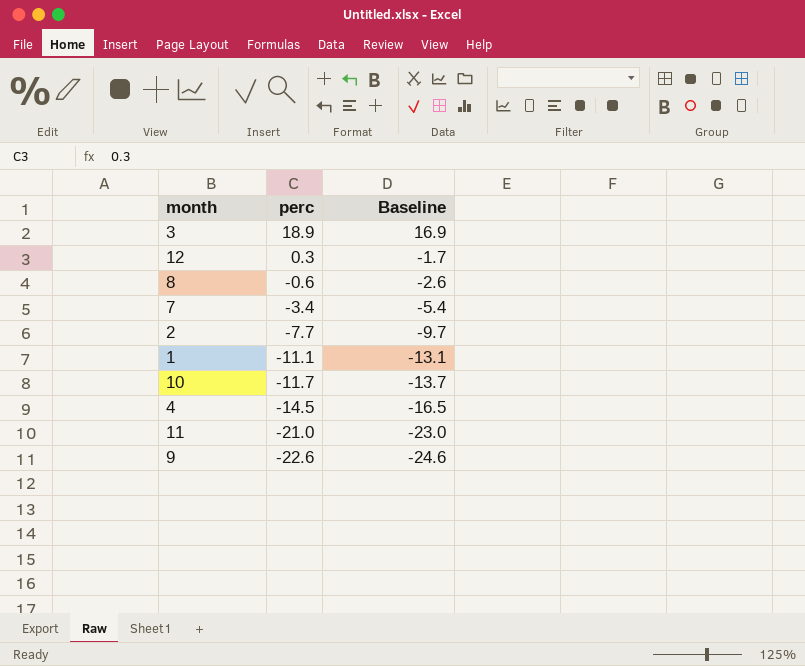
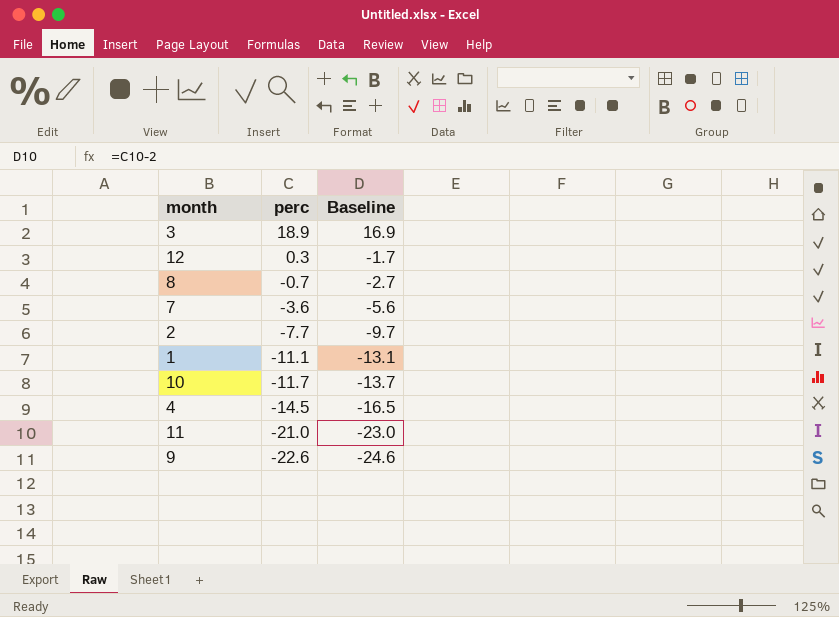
8 | perc: -0.6 -> -0.7
8 | Baseline: -2.6 -> -2.7
7 | perc: -3.4 -> -3.6
7 | Baseline: -5.4 -> -5.6

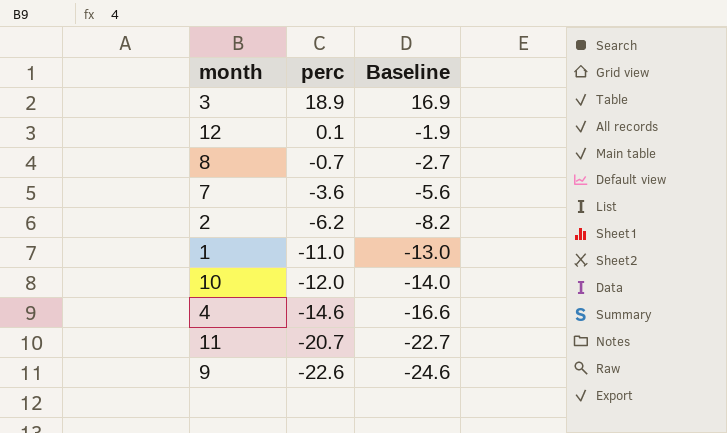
12 | perc: 0.3 -> 0.1
12 | Baseline: -1.7 -> -1.9
2 | perc: -7.7 -> -6.2
2 | Baseline: -9.7 -> -8.2
1 | perc: -11.1 -> -11.0
1 | Baseline: -13.1 -> -13.0
10 | perc: -11.7 -> -12.0
10 | Baseline: -13.7 -> -14.0
4 | perc: -14.5 -> -14.6
4 | Baseline: -16.5 -> -16.6
11 | perc: -21.0 -> -20.7
11 | Baseline: -23.0 -> -22.7

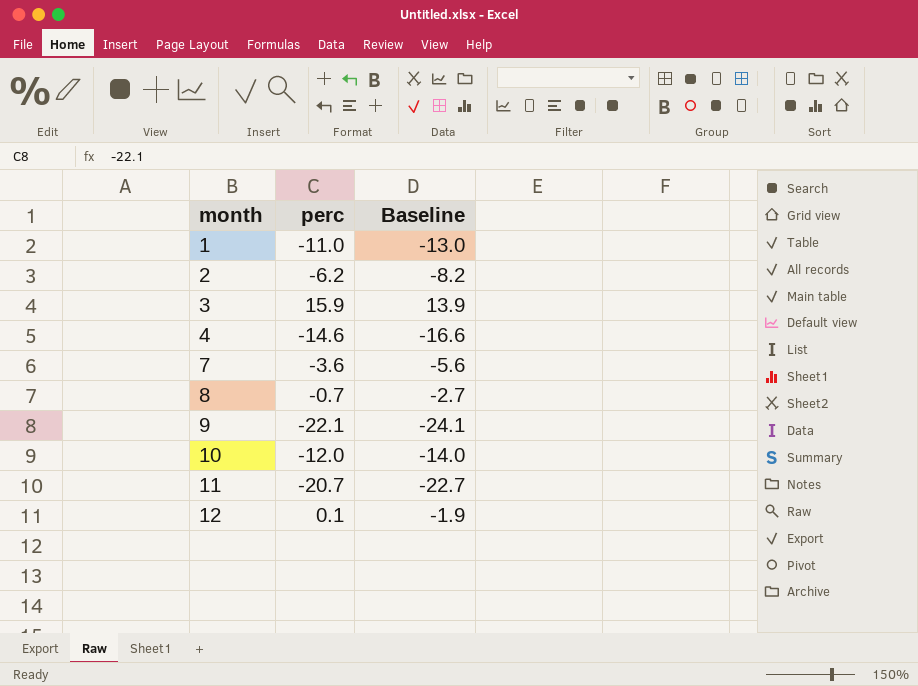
row order: perc descending -> month ascending
3 | perc: 18.9 -> 15.9
3 | Baseline: 16.9 -> 13.9
9 | perc: -22.6 -> -22.1
9 | Baseline: -24.6 -> -24.1

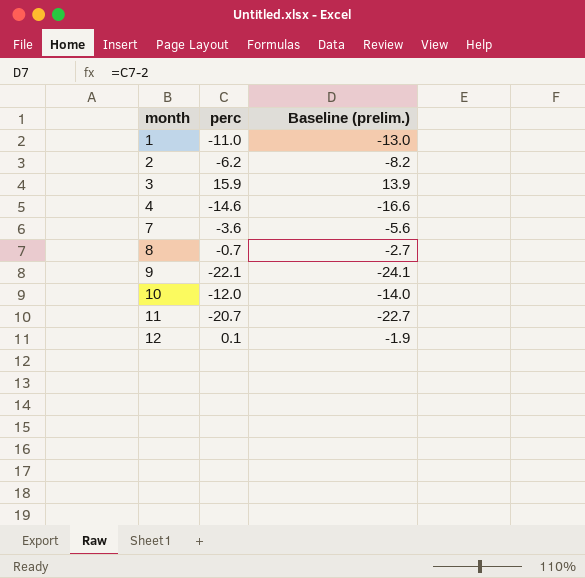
column name: Baseline -> Baseline (prelim.)

